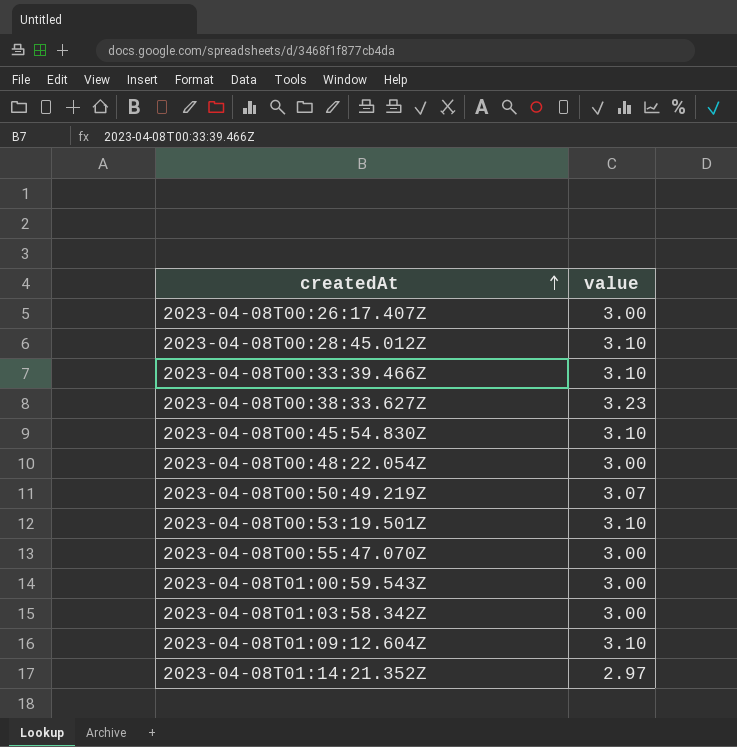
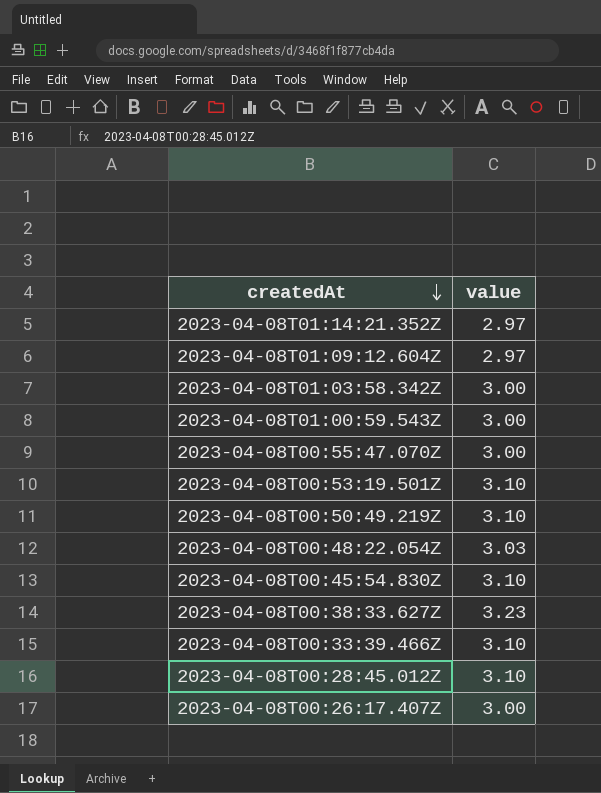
row order: createdAt ascending -> createdAt descending
2023-04-08T01:09:12.604Z | value: 3.10 -> 2.97
2023-04-08T00:50:49.219Z | value: 3.07 -> 3.10
2023-04-08T00:48:22.054Z | value: 3.00 -> 3.03

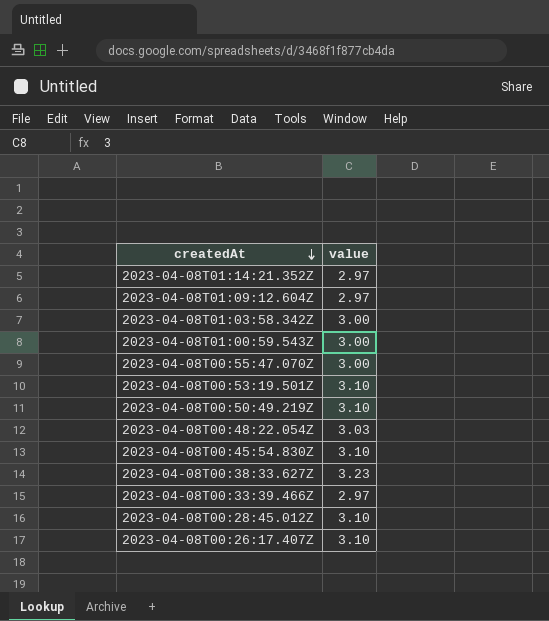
2023-04-08T00:33:39.466Z | value: 3.10 -> 2.97
2023-04-08T00:26:17.407Z | value: 3.00 -> 3.10

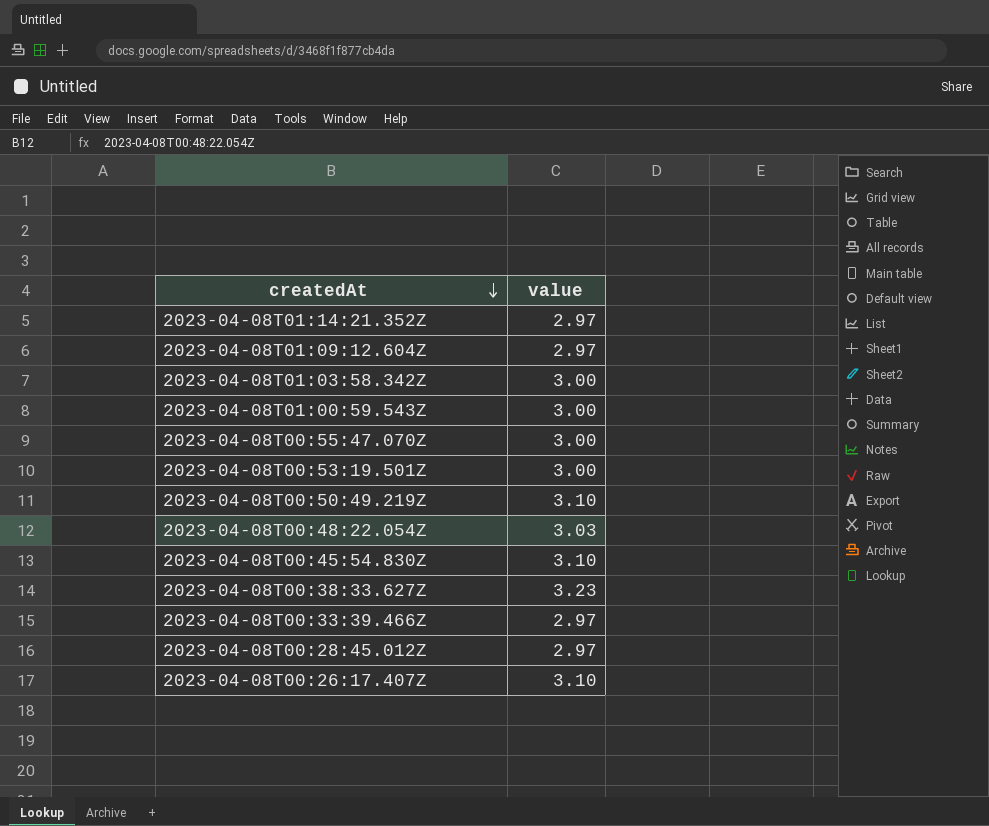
2023-04-08T00:53:19.501Z | value: 3.10 -> 3.00
2023-04-08T00:28:45.012Z | value: 3.10 -> 2.97

